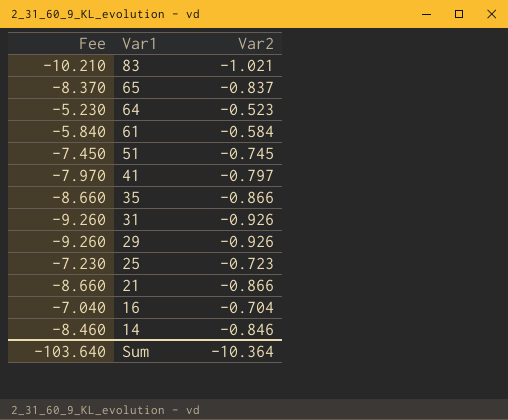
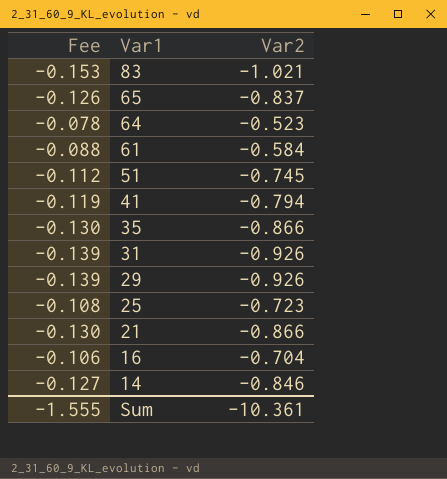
column Fee | formula: [Var2] * 10 -> [Var2] * 0.15
41 | Var2: -0.797 -> -0.794
Sum | Fee: -103.640 -> -1.555
Sum | Var2: -10.364 -> -10.361

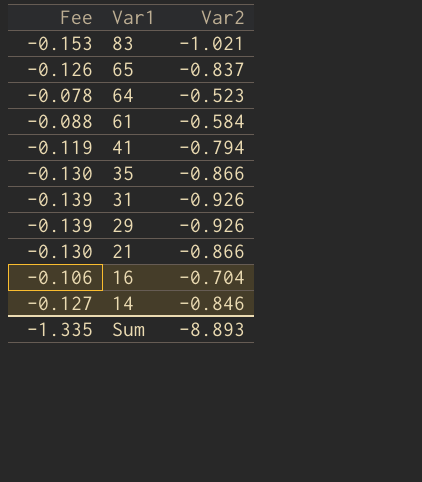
row 51: -0.112 | -0.745 -> none
row 25: -0.108 | -0.723 -> none
Sum | Fee: -1.555 -> -1.335
Sum | Var2: -10.361 -> -8.893

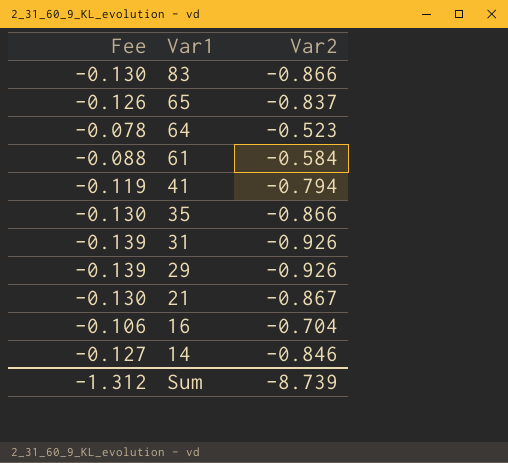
83 | Fee: -0.153 -> -0.130
83 | Var2: -1.021 -> -0.866
21 | Var2: -0.866 -> -0.867
Sum | Fee: -1.335 -> -1.312
Sum | Var2: -8.893 -> -8.739

